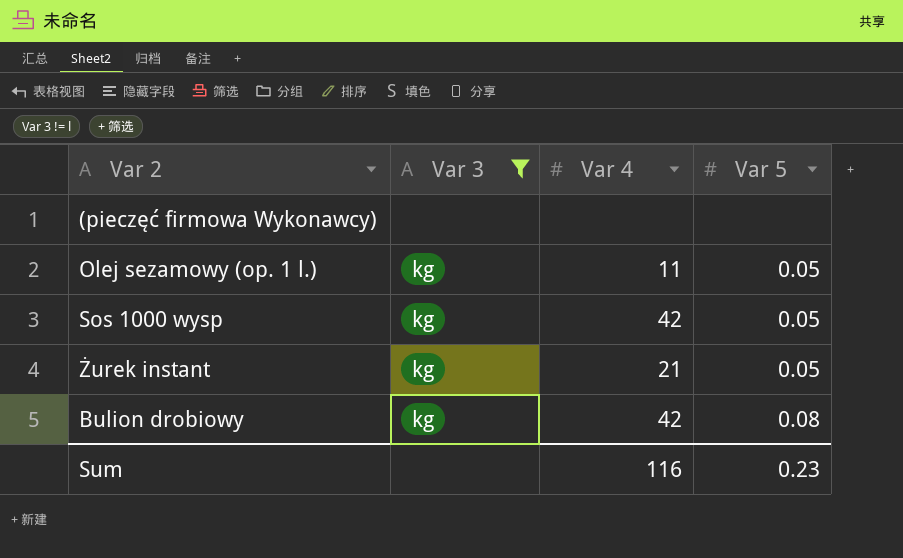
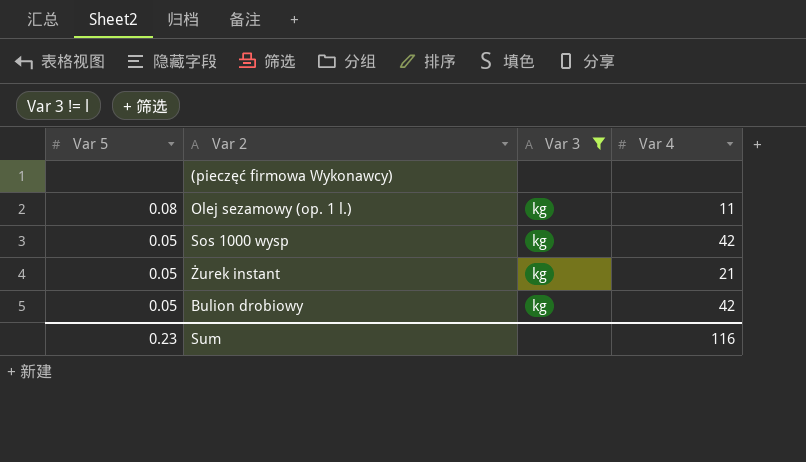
column Var 5 | position: 4 -> 1
Olej sezamowy (op. 1 l.) | Var 5: 0.05 -> 0.08
Bulion drobiowy | Var 5: 0.08 -> 0.05

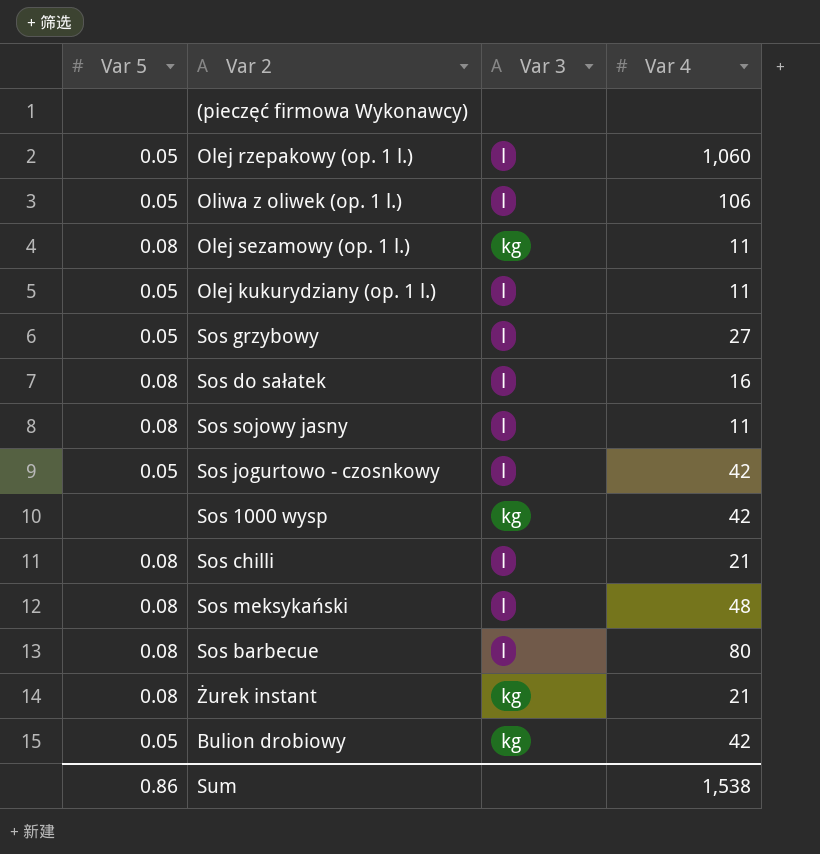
filter: Var 3 != l -> none
Sos 1000 wysp | Var 5: 0.05 -> none
Żurek instant | Var 5: 0.05 -> 0.08
Sum | Var 5: 0.23 -> 0.86
Sum | Var 4: 116 -> 1,538

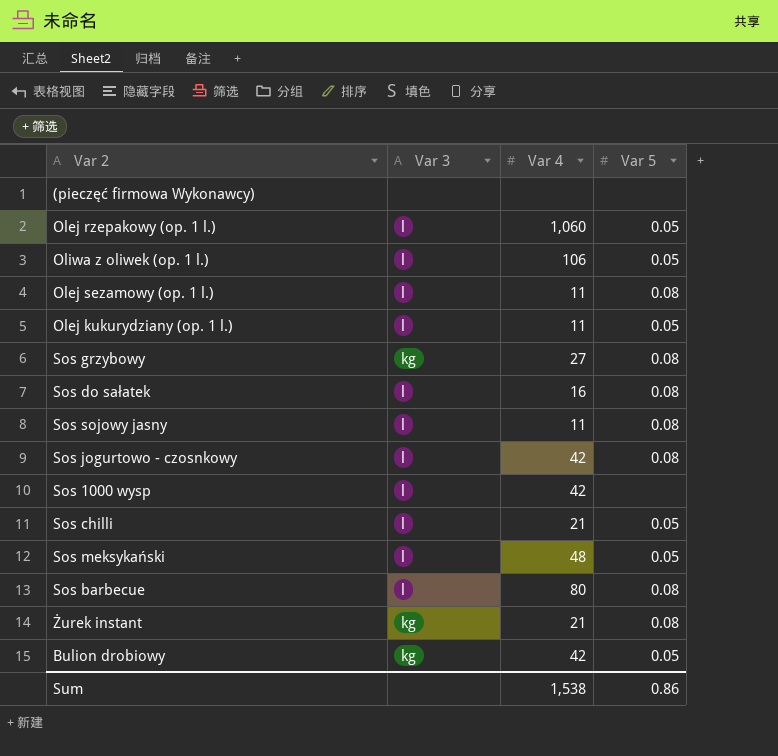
column Var 5 | position: 1 -> 4
Olej sezamowy (op. 1 l.) | Var 3: kg -> l
Sos grzybowy | Var 3: l -> kg
Sos grzybowy | Var 5: 0.05 -> 0.08
Sos jogurtowo - czosnkowy | Var 5: 0.05 -> 0.08
Sos 1000 wysp | Var 3: kg -> l
Sos chilli | Var 5: 0.08 -> 0.05
Sos meksykański | Var 5: 0.08 -> 0.05

